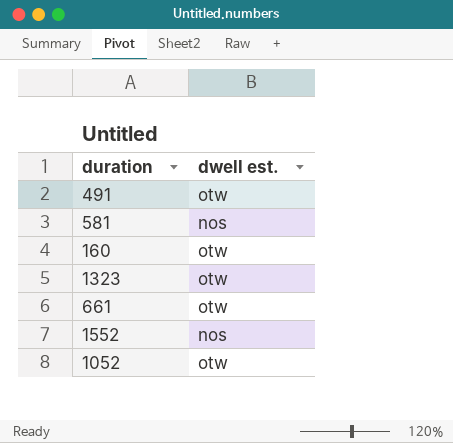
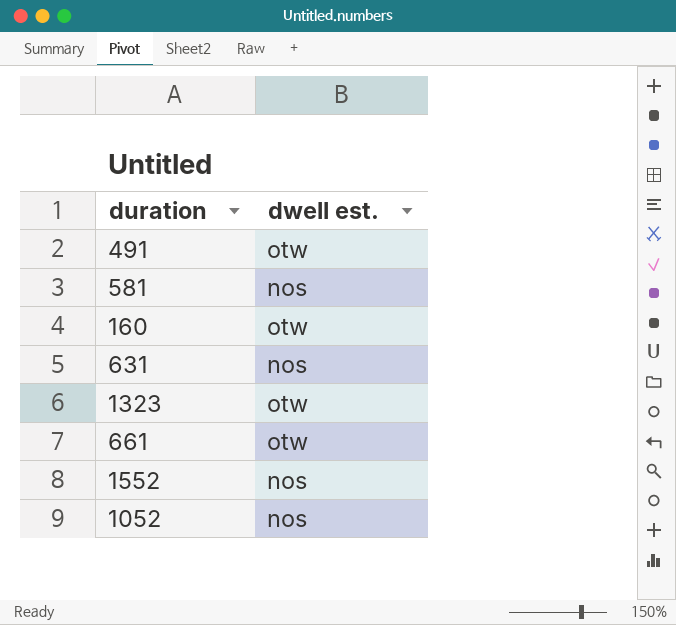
row 631: none -> nos
1052 | dwell est.: otw -> nos

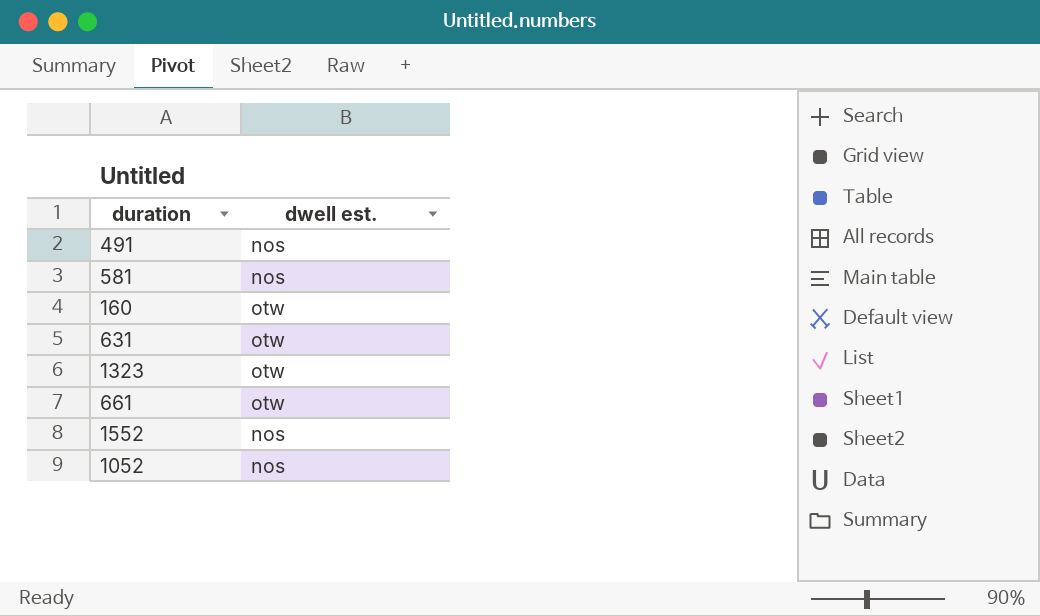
491 | dwell est.: otw -> nos
631 | dwell est.: nos -> otw

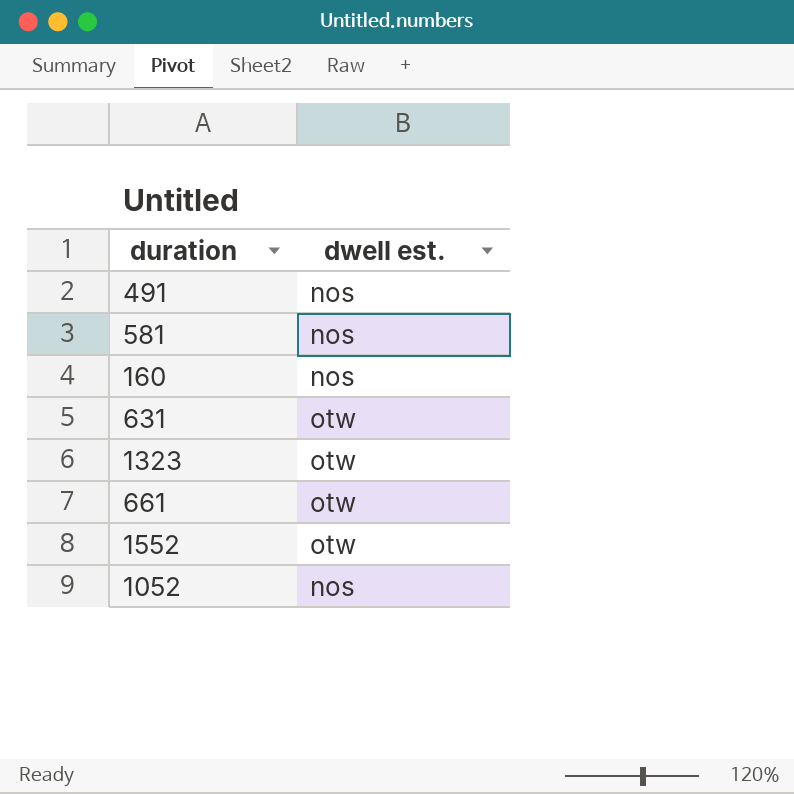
160 | dwell est.: otw -> nos
1552 | dwell est.: nos -> otw

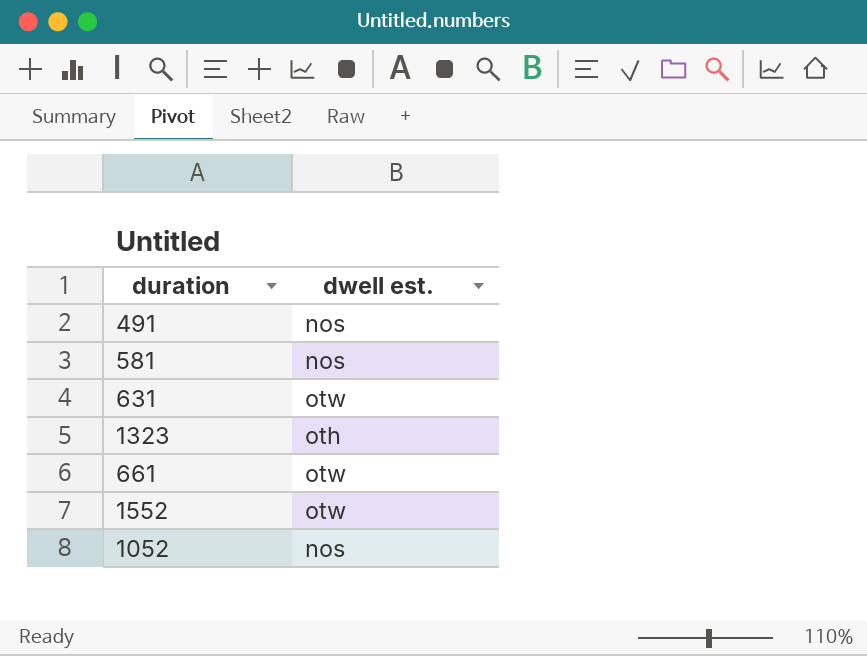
row 160: nos -> none
1323 | dwell est.: otw -> oth

